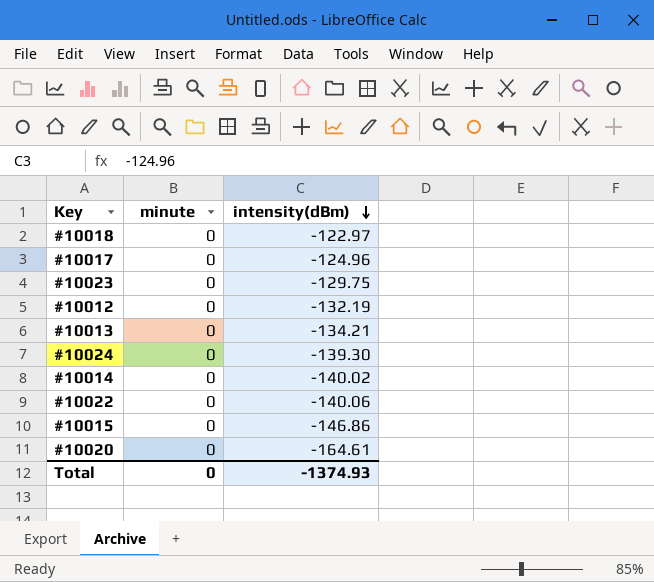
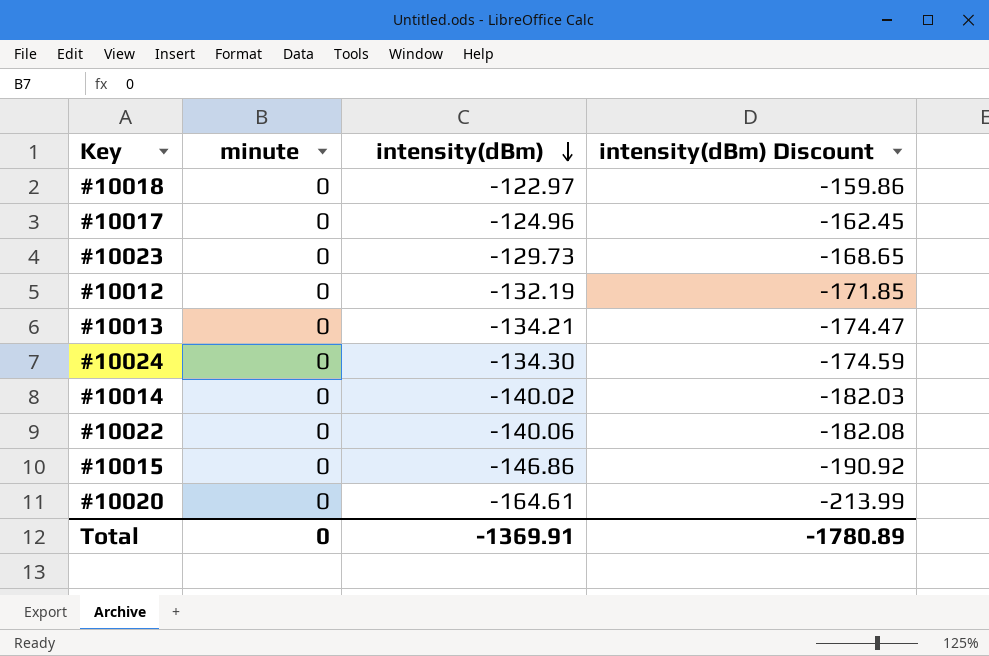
column intensity(dBm) Discount | formula: none -> [intensity(dBm)] * 1.3
#10023 | intensity(dBm): -129.75 -> -129.73
#10024 | intensity(dBm): -139.30 -> -134.30
Total | intensity(dBm): -1374.93 -> -1369.91

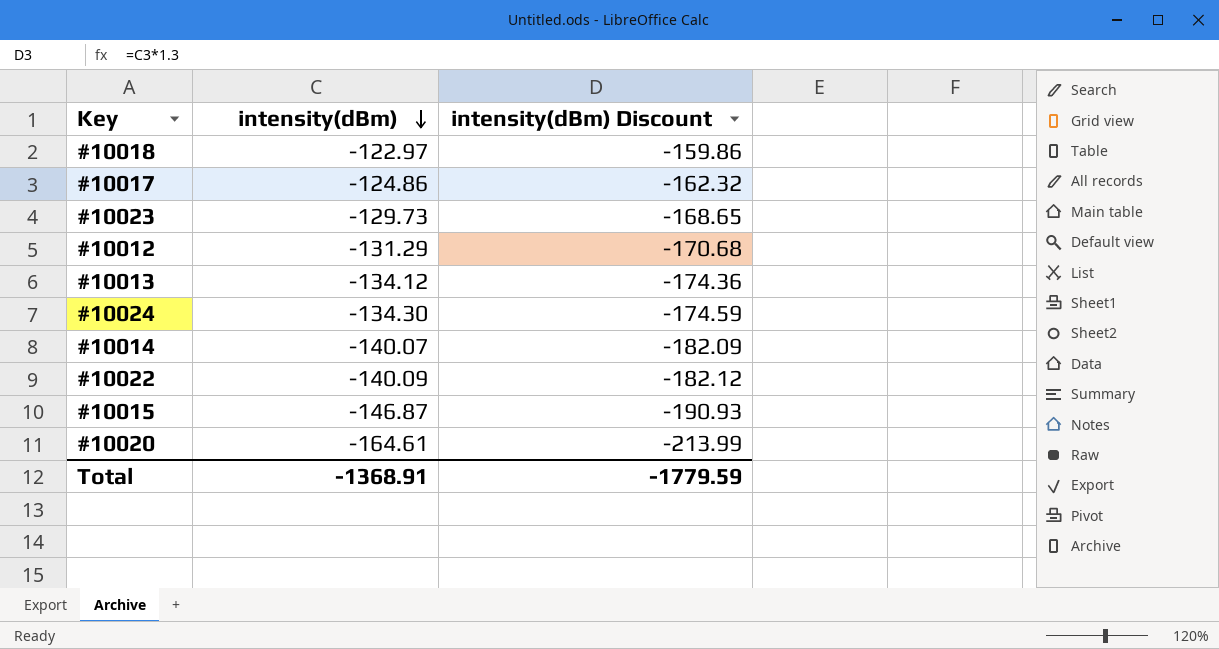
column minute | position: 2 -> none
#10017 | intensity(dBm): -124.96 -> -124.86
#10017 | intensity(dBm) Discount: -162.45 -> -162.32
#10012 | intensity(dBm): -132.19 -> -131.29
#10012 | intensity(dBm) Discount: -171.85 -> -170.68
#10013 | intensity(dBm): -134.21 -> -134.12
#10013 | intensity(dBm) Discount: -174.47 -> -174.36
#10014 | intensity(dBm): -140.02 -> -140.07
#10014 | intensity(dBm) Discount: -182.03 -> -182.09
#10022 | intensity(dBm): -140.06 -> -140.09
#10022 | intensity(dBm) Discount: -182.08 -> -182.12
#10015 | intensity(dBm): -146.86 -> -146.87
#10015 | intensity(dBm) Discount: -190.92 -> -190.93
Total | intensity(dBm): -1369.91 -> -1368.91
Total | intensity(dBm) Discount: -1780.89 -> -1779.59

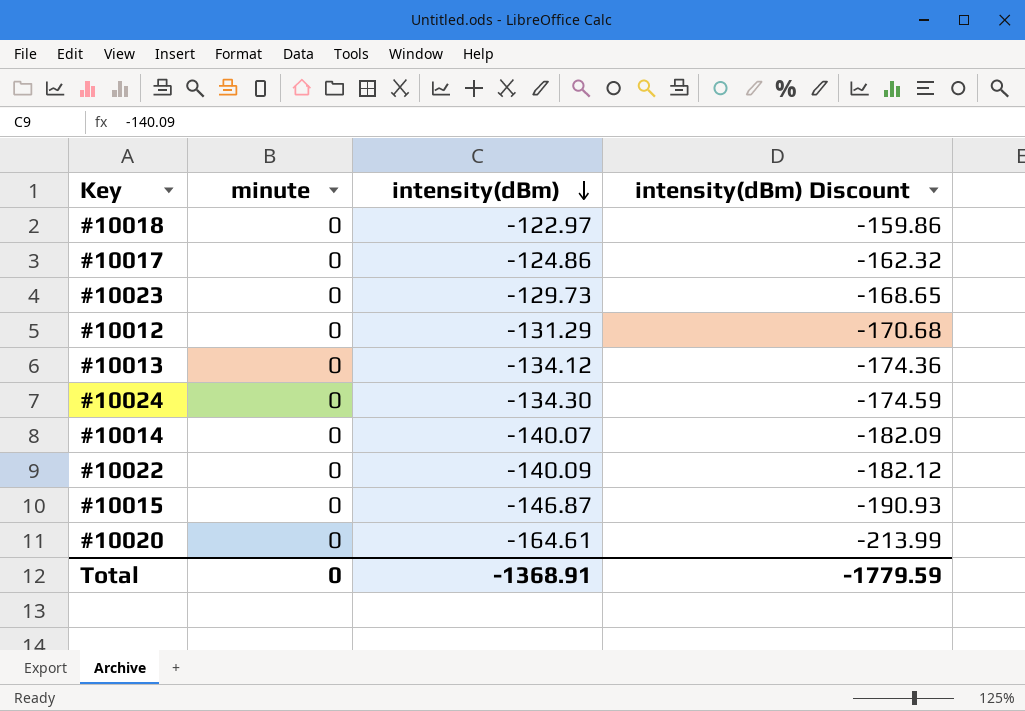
column minute | position: none -> 2

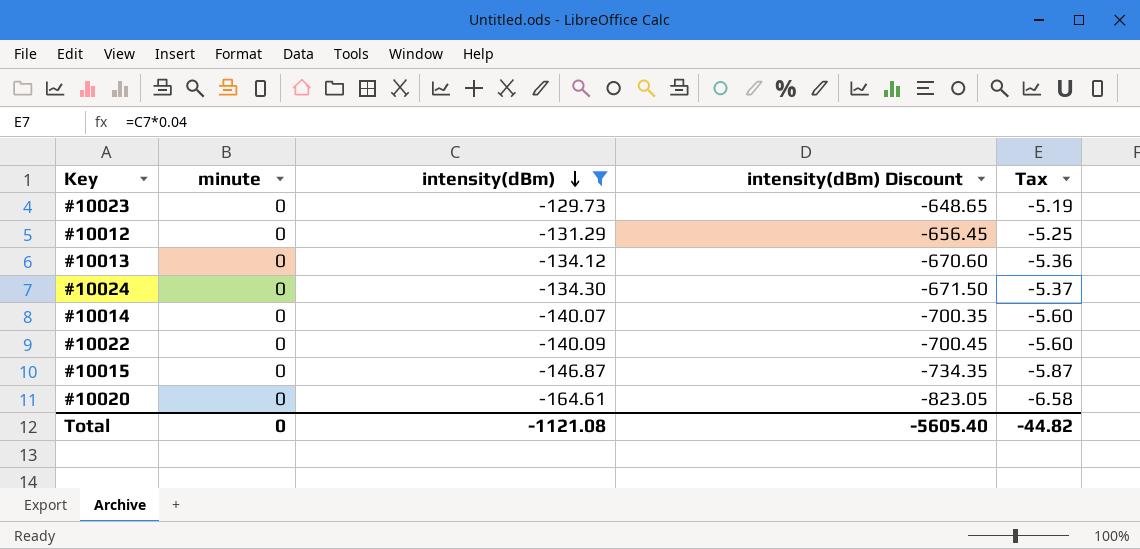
filter: none -> intensity(dBm) <= -129.73
column intensity(dBm) Discount | formula: [intensity(dBm)] * 1.3 -> [intensity(dBm)] * 5
column Tax | formula: none -> [intensity(dBm)] * 0.04
Total | intensity(dBm): -1368.91 -> -1121.08
Total | intensity(dBm) Discount: -1779.59 -> -5605.40

